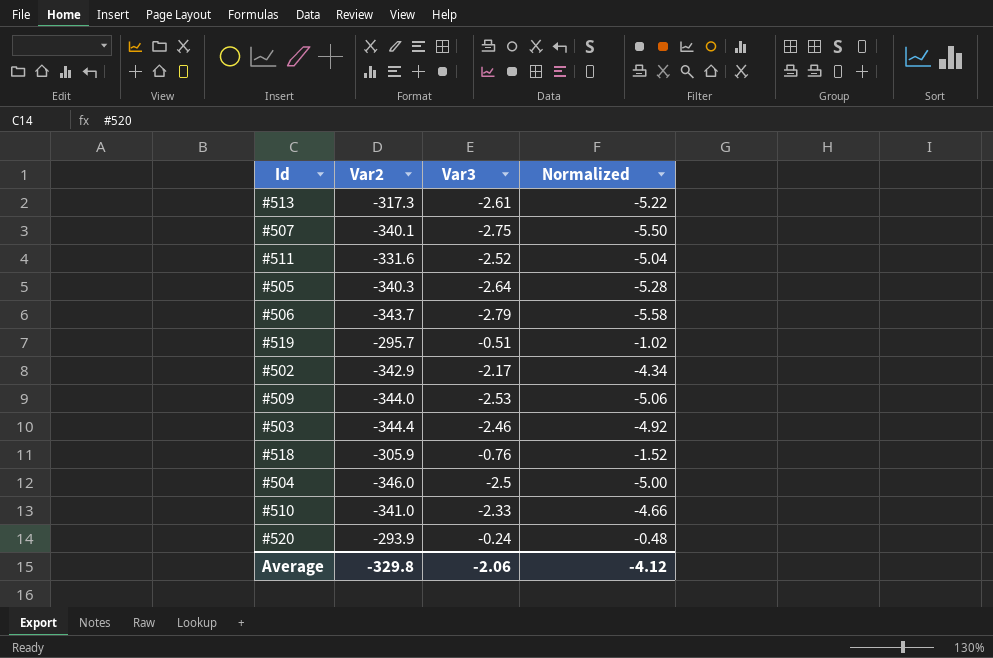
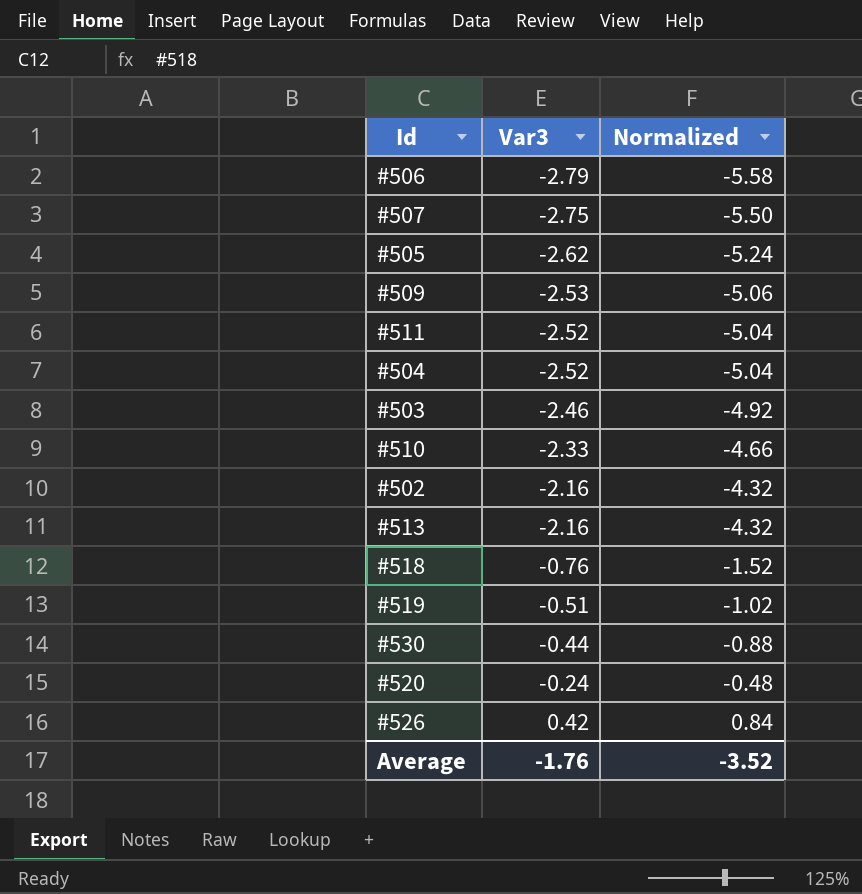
row order: none -> Var3 ascending
column Var2 | position: 2 -> none
#505 | Var3: -2.64 -> -2.62
#505 | Normalized: -5.28 -> -5.24
#504 | Var3: -2.5 -> -2.52
#504 | Normalized: -5.00 -> -5.04
#502 | Var3: -2.17 -> -2.16
#502 | Normalized: -4.34 -> -4.32
#513 | Var3: -2.61 -> -2.16
#513 | Normalized: -5.22 -> -4.32
row #530: none -> -0.44 | -0.88
row #526: none -> 0.42 | 0.84
Average | Var3: -2.06 -> -1.76
Average | Normalized: -4.12 -> -3.52

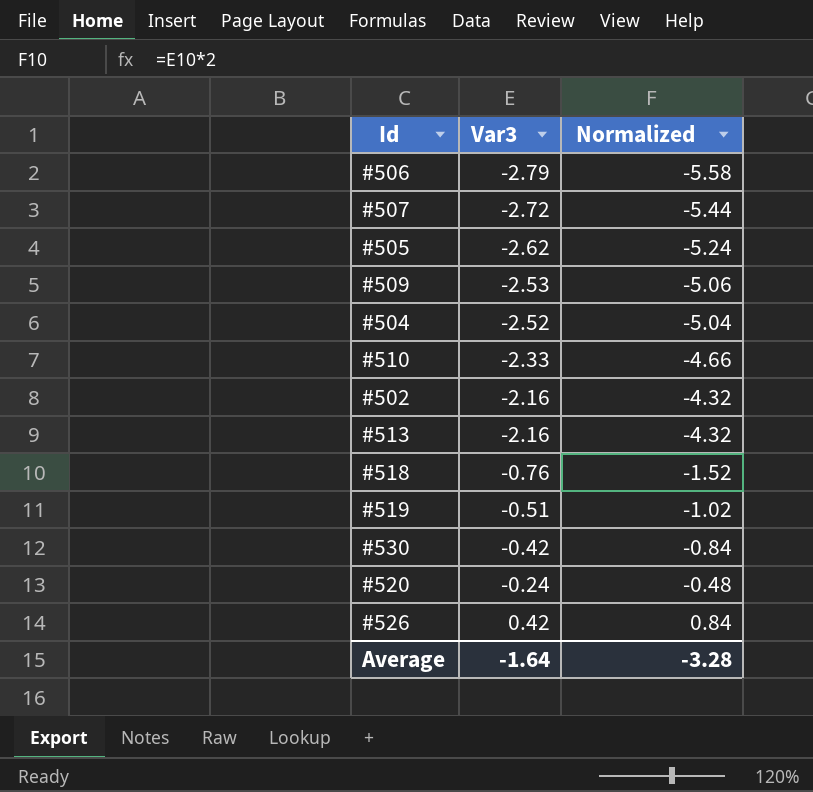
row #511: -2.52 | -5.04 -> none
row #503: -2.46 | -4.92 -> none
#507 | Var3: -2.75 -> -2.72
#507 | Normalized: -5.50 -> -5.44
#530 | Var3: -0.44 -> -0.42
#530 | Normalized: -0.88 -> -0.84
Average | Var3: -1.76 -> -1.64
Average | Normalized: -3.52 -> -3.28

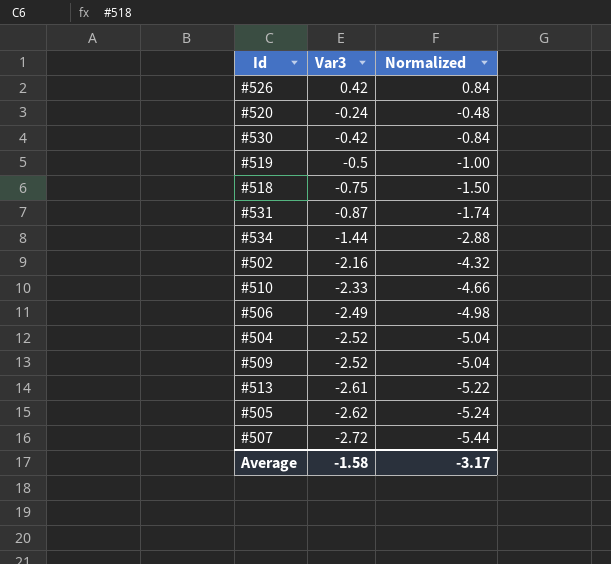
row order: Var3 ascending -> Var3 descending
#519 | Var3: -0.51 -> -0.5
#519 | Normalized: -1.02 -> -1.00
#518 | Var3: -0.76 -> -0.75
#518 | Normalized: -1.52 -> -1.50
row #531: none -> -0.87 | -1.74
row #534: none -> -1.44 | -2.88
#506 | Var3: -2.79 -> -2.49
#506 | Normalized: -5.58 -> -4.98
#509 | Var3: -2.53 -> -2.52
#509 | Normalized: -5.06 -> -5.04
#513 | Var3: -2.16 -> -2.61
#513 | Normalized: -4.32 -> -5.22
Average | Var3: -1.64 -> -1.58
Average | Normalized: -3.28 -> -3.17

